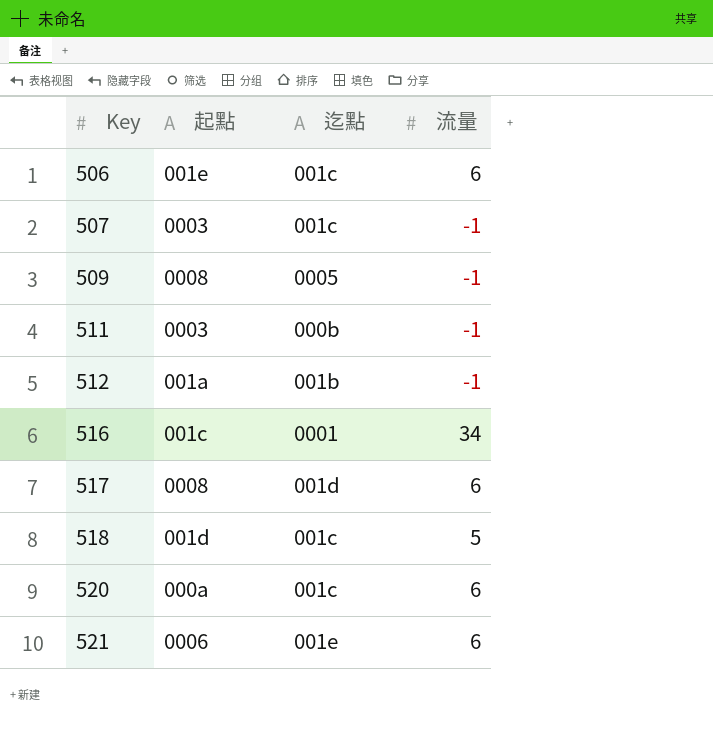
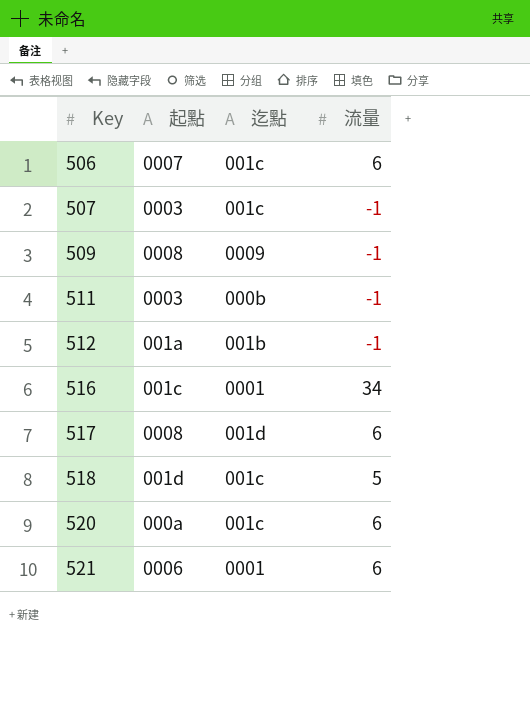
506 | 起點: 001e -> 0007
509 | 迄點: 0005 -> 0009
521 | 迄點: 001e -> 0001

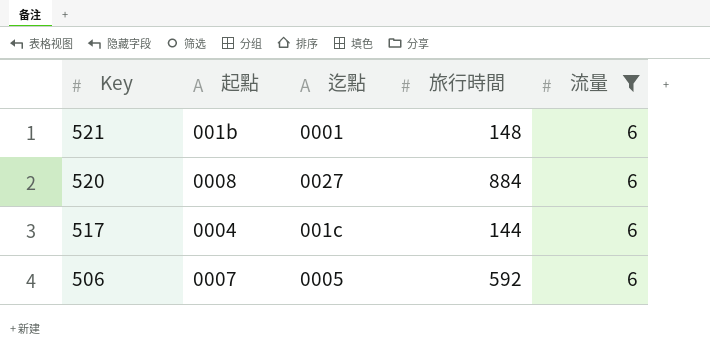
filter: none -> 流量 = 6
row order: Key ascending -> Key descending
column 旅行時間 | position: none -> 4
521 | 起點: 0006 -> 001b
520 | 起點: 000a -> 0008
520 | 迄點: 001c -> 0027
517 | 起點: 0008 -> 0004
517 | 迄點: 001d -> 001c
506 | 迄點: 001c -> 0005

